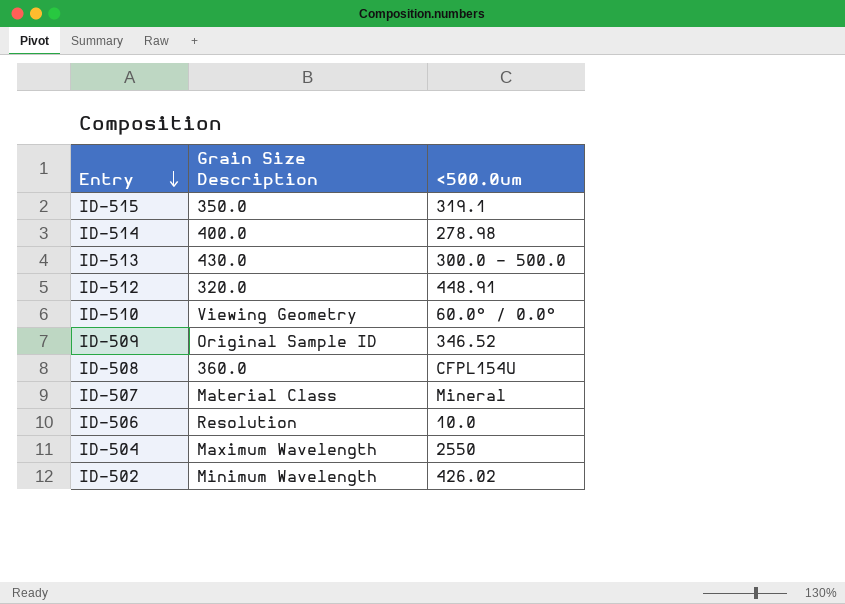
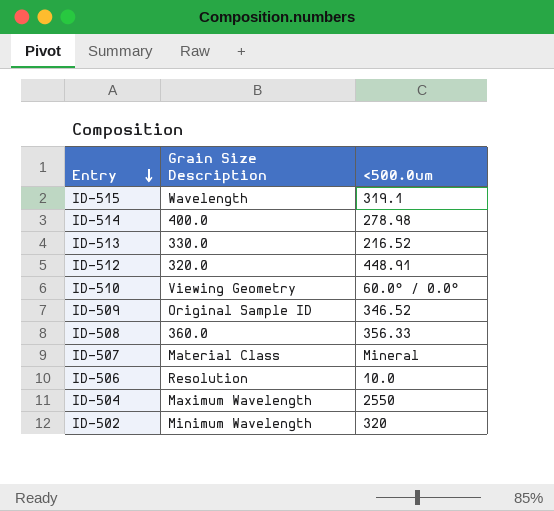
ID-515 | Grain Size Description: 350.0 -> Wavelength
ID-513 | Grain Size Description: 430.0 -> 330.0
ID-513 | <500.0um: 300.0 - 500.0 -> 216.52
ID-508 | <500.0um: CFPL154U -> 356.33
ID-502 | <500.0um: 426.02 -> 320

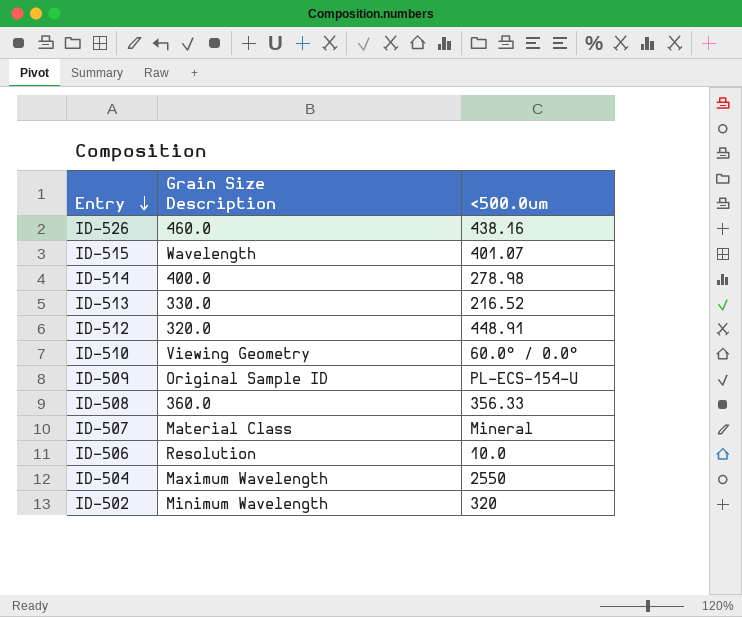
row ID-526: none -> 460.0 | 438.16
ID-515 | <500.0um: 319.1 -> 401.07
ID-509 | <500.0um: 346.52 -> PL-ECS-154-U

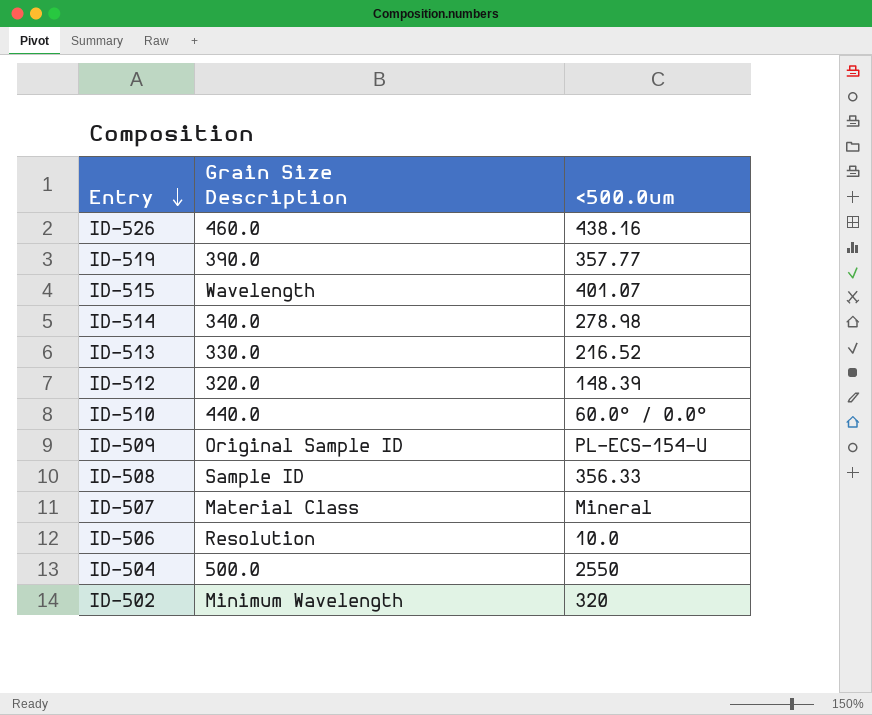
row ID-519: none -> 390.0 | 357.77
ID-514 | Grain Size Description: 400.0 -> 340.0
ID-512 | <500.0um: 448.91 -> 148.39
ID-510 | Grain Size Description: Viewing Geometry -> 440.0
ID-508 | Grain Size Description: 360.0 -> Sample ID
ID-504 | Grain Size Description: Maximum Wavelength -> 500.0

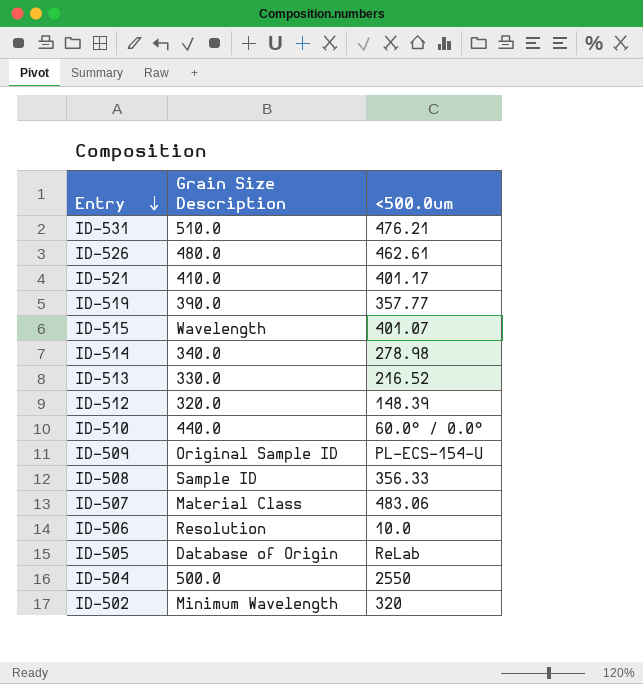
row ID-531: none -> 510.0 | 476.21
ID-526 | Grain Size Description: 460.0 -> 480.0
ID-526 | <500.0um: 438.16 -> 462.61
row ID-521: none -> 410.0 | 401.17
ID-507 | <500.0um: Mineral -> 483.06
row ID-505: none -> Database of Origin | ReLab

